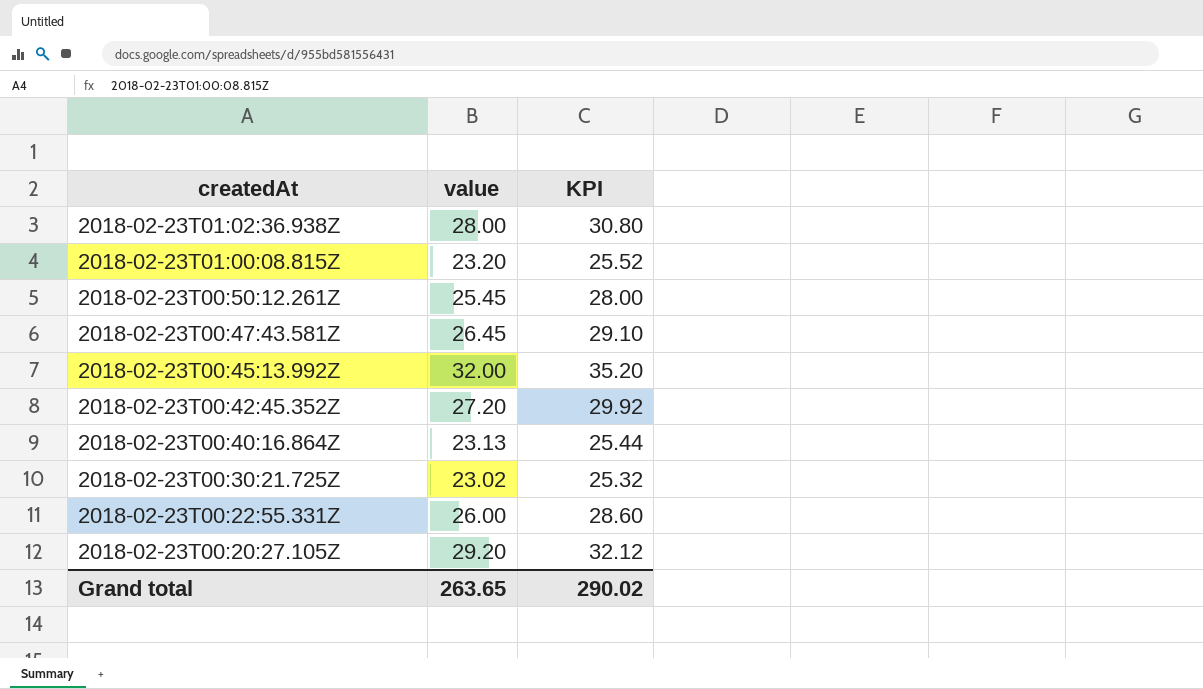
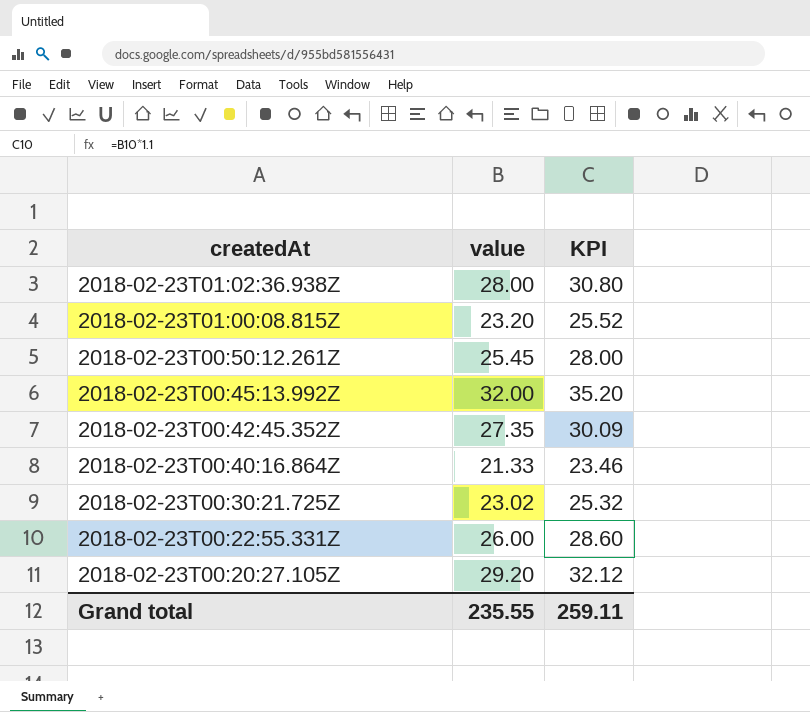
row 2018-02-23T00:47:43.581Z: 26.45 | 29.10 -> none
2018-02-23T00:42:45.352Z | value: 27.20 -> 27.35
2018-02-23T00:42:45.352Z | KPI: 29.92 -> 30.09
2018-02-23T00:40:16.864Z | value: 23.13 -> 21.33
2018-02-23T00:40:16.864Z | KPI: 25.44 -> 23.46
Grand total | value: 263.65 -> 235.55
Grand total | KPI: 290.02 -> 259.11

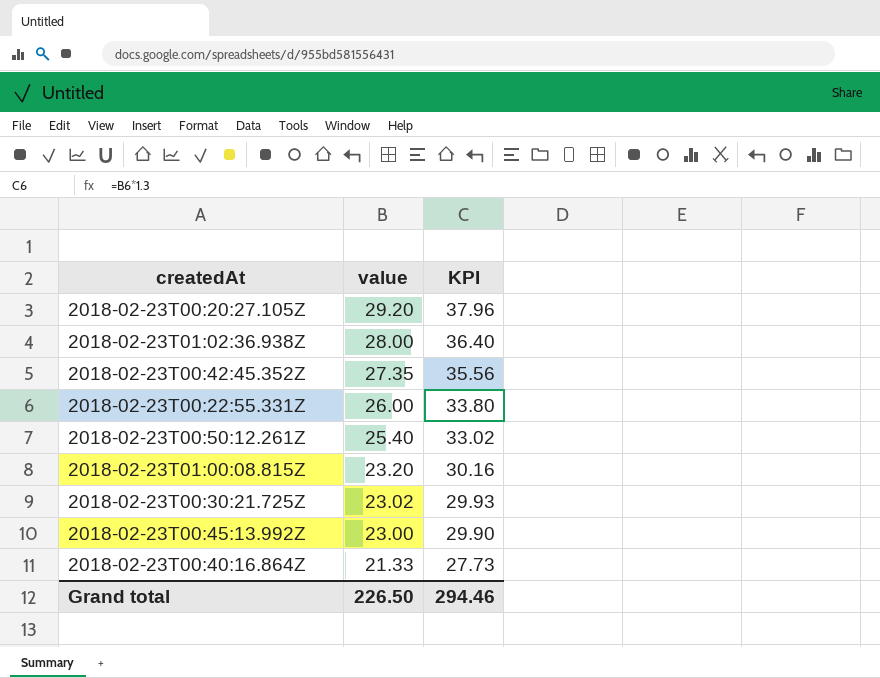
row order: createdAt descending -> value descending
column KPI | formula: [value] * 1.1 -> [value] * 1.3
2018-02-23T00:50:12.261Z | value: 25.45 -> 25.40
2018-02-23T00:45:13.992Z | value: 32.00 -> 23.00
Grand total | value: 235.55 -> 226.50
Grand total | KPI: 259.11 -> 294.46

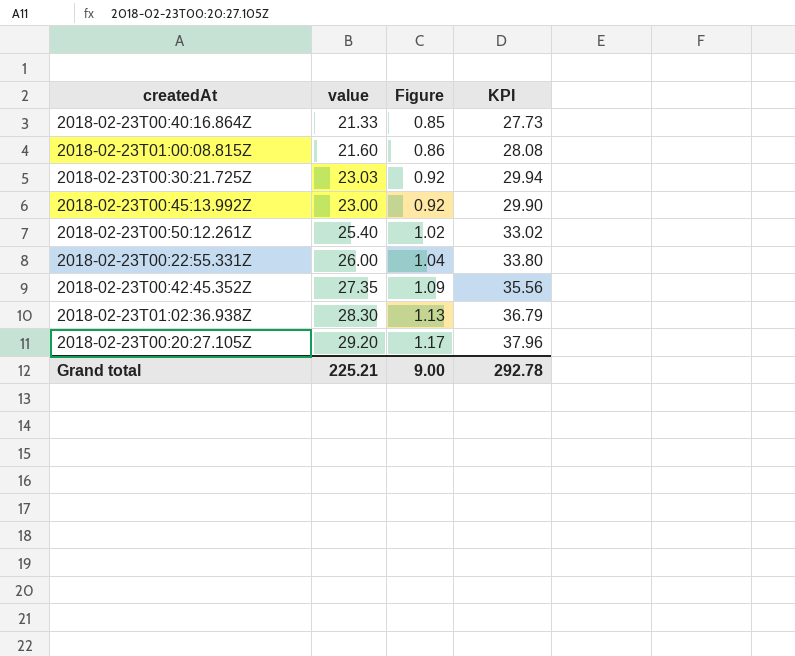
row order: value descending -> Figure ascending
column Figure | formula: none -> [value] * 0.04
2018-02-23T01:00:08.815Z | value: 23.20 -> 21.60
2018-02-23T01:00:08.815Z | KPI: 30.16 -> 28.08
2018-02-23T00:30:21.725Z | value: 23.02 -> 23.03
2018-02-23T00:30:21.725Z | KPI: 29.93 -> 29.94
2018-02-23T01:02:36.938Z | value: 28.00 -> 28.30
2018-02-23T01:02:36.938Z | KPI: 36.40 -> 36.79
Grand total | value: 226.50 -> 225.21
Grand total | KPI: 294.46 -> 292.78

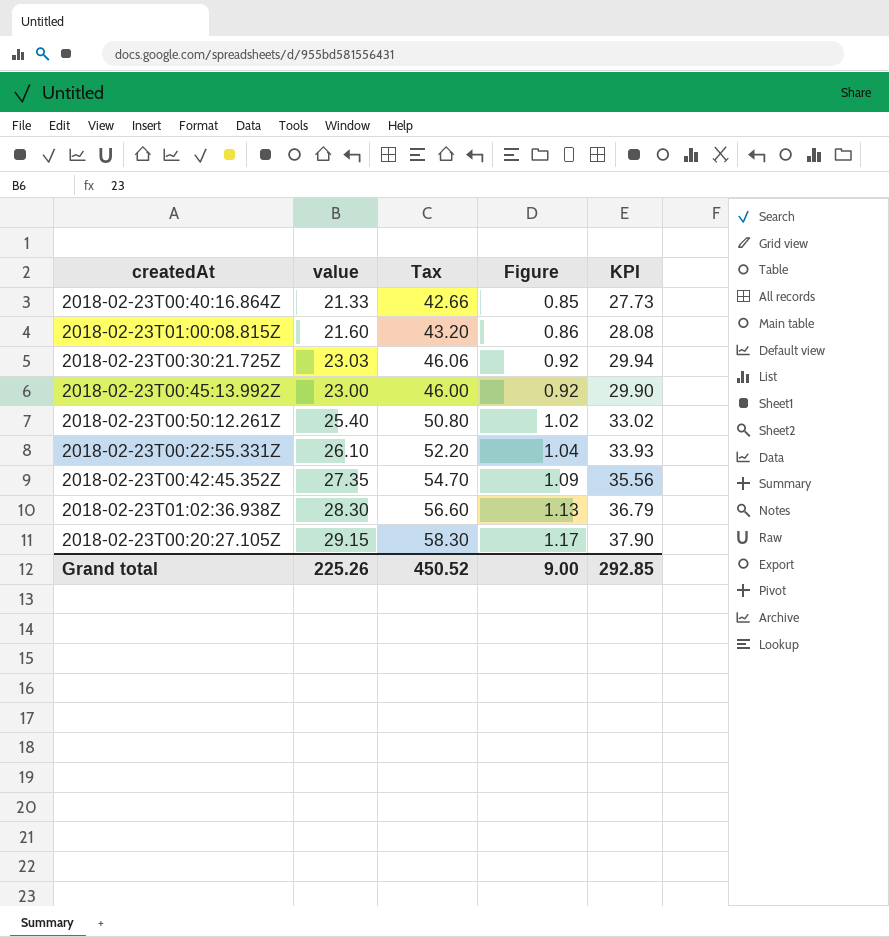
column Tax | formula: none -> [value] * 2
2018-02-23T00:22:55.331Z | value: 26.00 -> 26.10
2018-02-23T00:22:55.331Z | KPI: 33.80 -> 33.93
2018-02-23T00:20:27.105Z | value: 29.20 -> 29.15
2018-02-23T00:20:27.105Z | KPI: 37.96 -> 37.90
Grand total | value: 225.21 -> 225.26
Grand total | KPI: 292.78 -> 292.85

